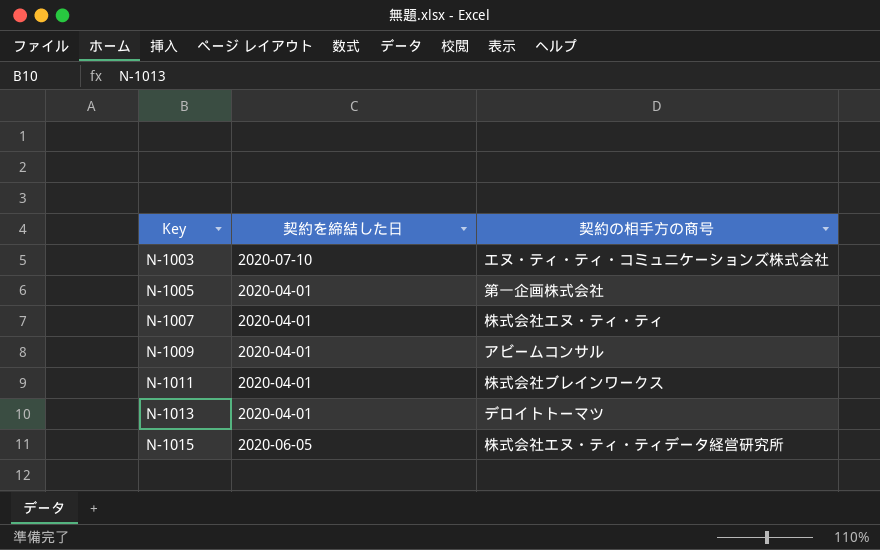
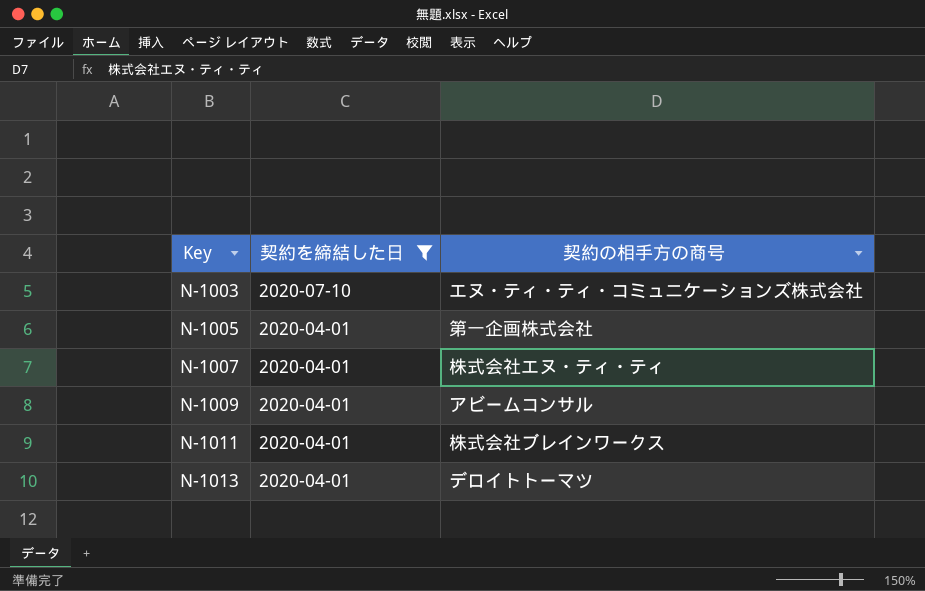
filter: none -> 契約を締結した日 != 2020-06-05

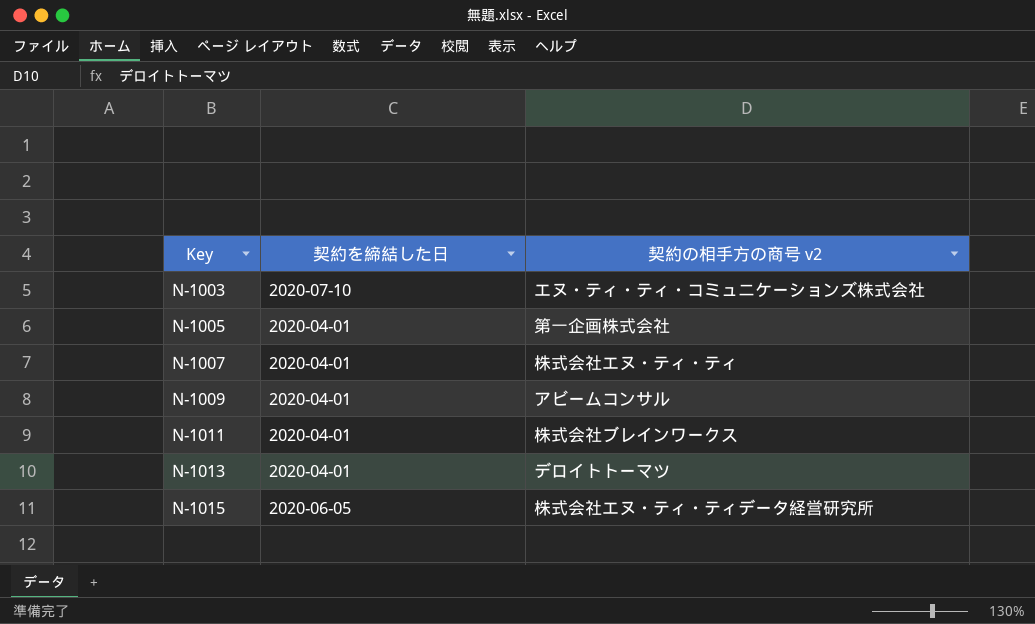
filter: 契約を締結した日 != 2020-06-05 -> none
column name: 契約の相手方の商号 -> 契約の相手方の商号 v2

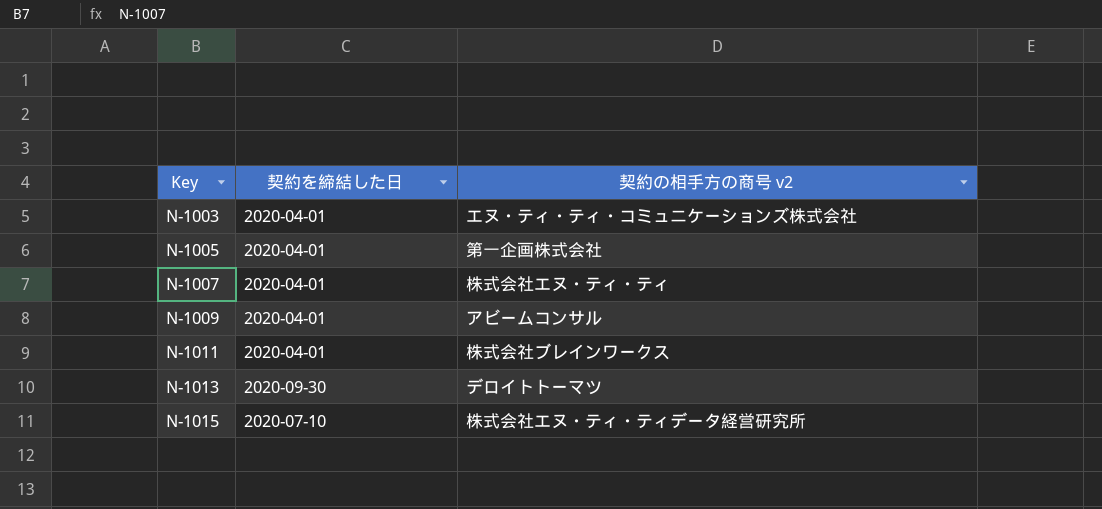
N-1003 | 契約を締結した日: 2020-07-10 -> 2020-04-01
N-1013 | 契約を締結した日: 2020-04-01 -> 2020-09-30
N-1015 | 契約を締結した日: 2020-06-05 -> 2020-07-10

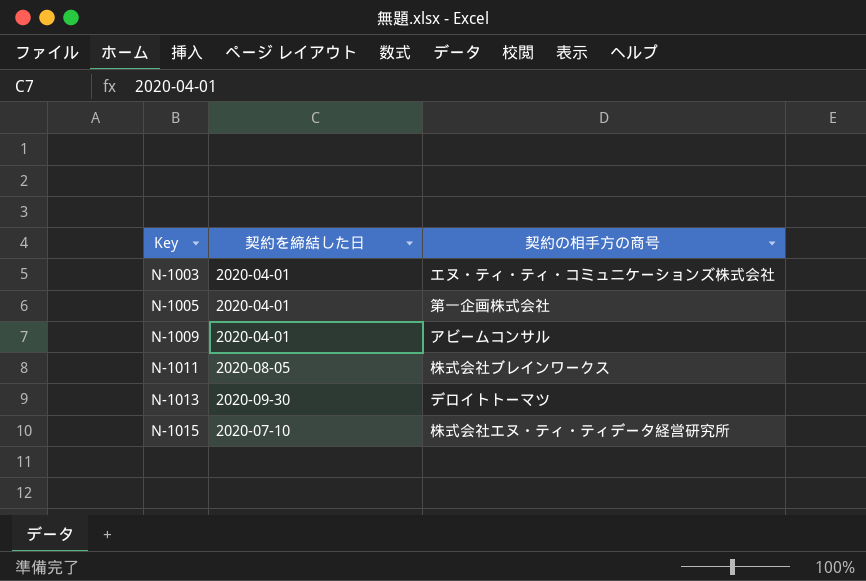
column name: 契約の相手方の商号 v2 -> 契約の相手方の商号
row N-1007: 2020-04-01 | 株式会社エヌ・ティ・ティ -> none
N-1011 | 契約を締結した日: 2020-04-01 -> 2020-08-05

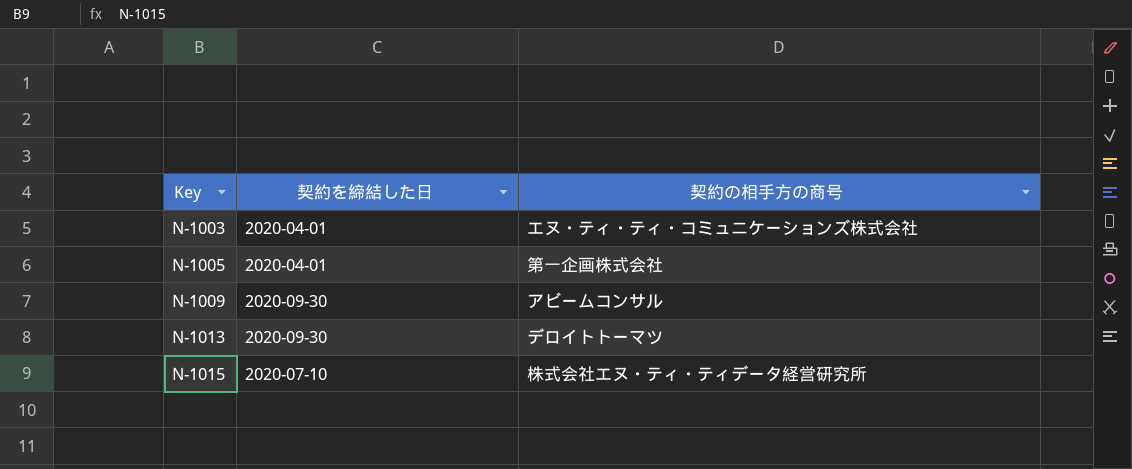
row N-1011: 2020-08-05 | 株式会社ブレインワークス -> none
N-1009 | 契約を締結した日: 2020-04-01 -> 2020-09-30

